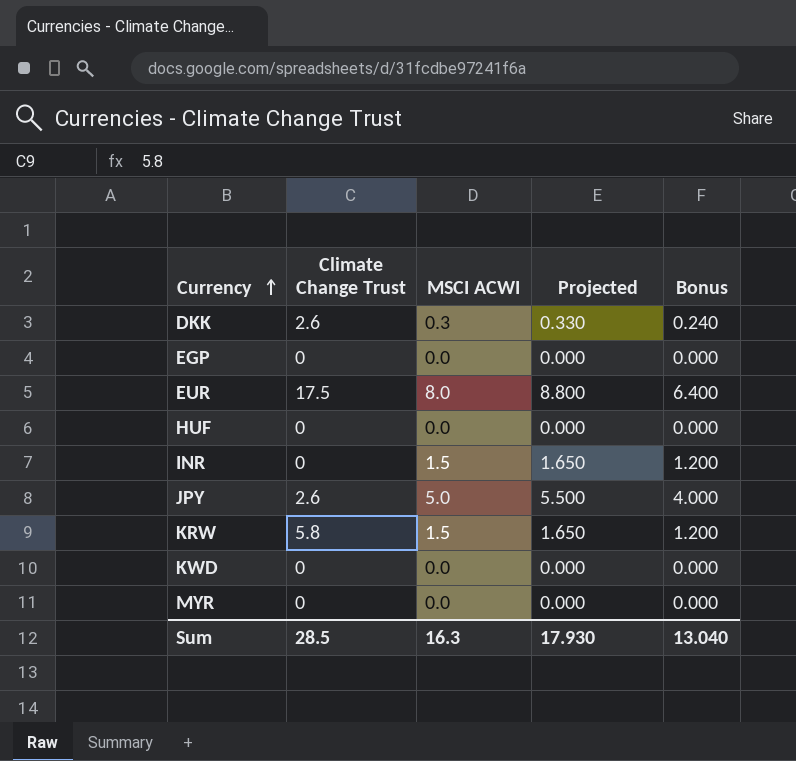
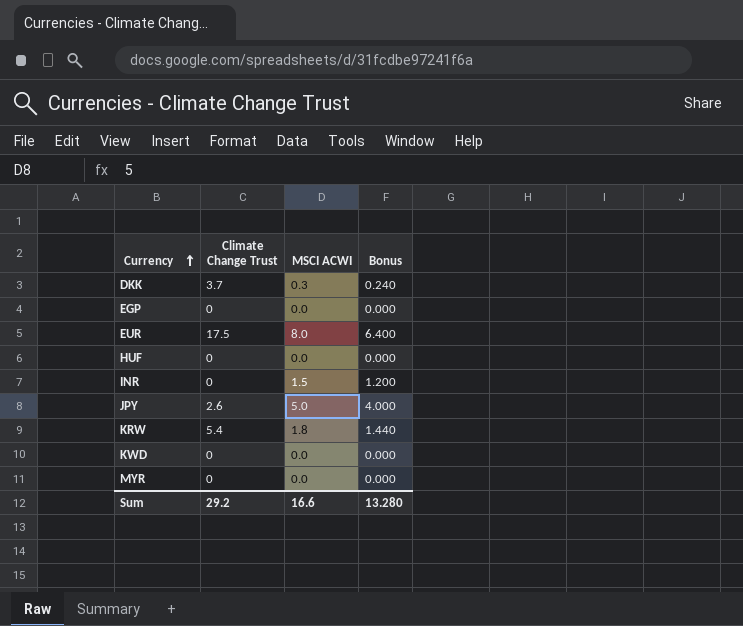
column Projected | formula: [MSCI ACWI] * 1.1 -> none
DKK | Climate Change Trust: 2.6 -> 3.7
KRW | Climate Change Trust: 5.8 -> 5.4
KRW | MSCI ACWI: 1.5 -> 1.8
KRW | Bonus: 1.200 -> 1.440
Sum | Climate Change Trust: 28.5 -> 29.2
Sum | MSCI ACWI: 16.3 -> 16.6
Sum | Bonus: 13.040 -> 13.280

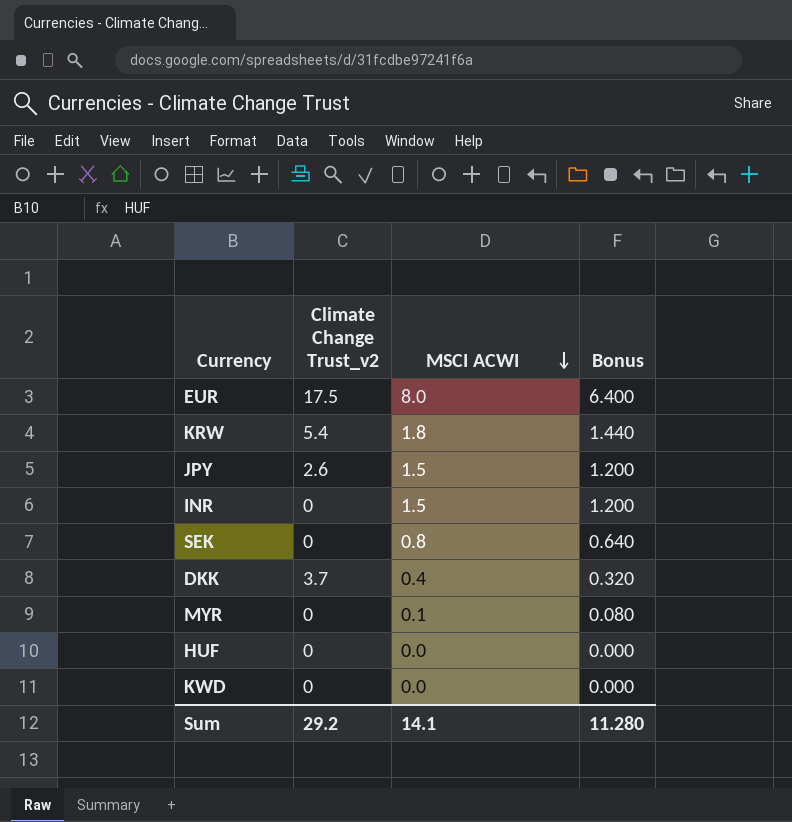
row order: Currency ascending -> MSCI ACWI descending
column name: Climate Change Trust -> Climate Change Trust_v2
row EGP: 0 | 0.0 | 0.000 -> none
JPY | MSCI ACWI: 5.0 -> 1.5
JPY | Bonus: 4.000 -> 1.200
row SEK: none -> 0 | 0.8 | 0.640
DKK | MSCI ACWI: 0.3 -> 0.4
DKK | Bonus: 0.240 -> 0.320
MYR | MSCI ACWI: 0.0 -> 0.1
MYR | Bonus: 0.000 -> 0.080
Sum | MSCI ACWI: 16.6 -> 14.1
Sum | Bonus: 13.280 -> 11.280

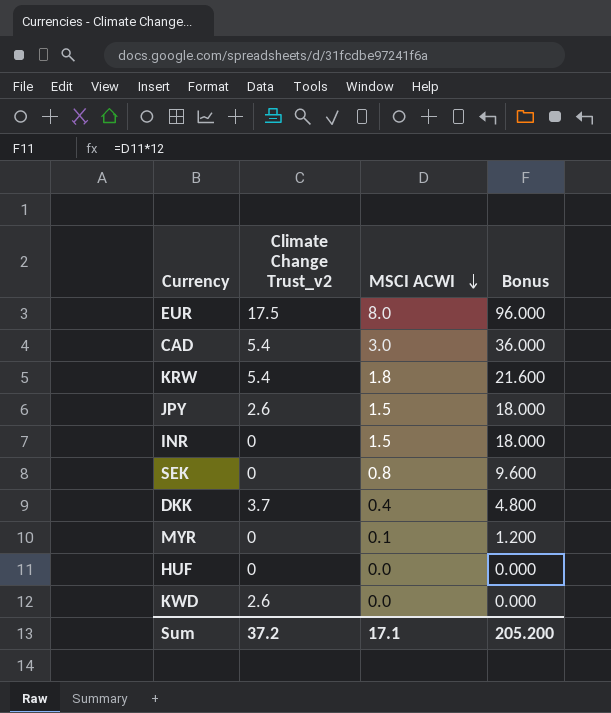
column Bonus | formula: [MSCI ACWI] * 0.8 -> [MSCI ACWI] * 12
row CAD: none -> 5.4 | 3.0 | 36.000
KWD | Climate Change Trust_v2: 0 -> 2.6
Sum | Climate Change Trust_v2: 29.2 -> 37.2
Sum | MSCI ACWI: 14.1 -> 17.1
Sum | Bonus: 11.280 -> 205.200

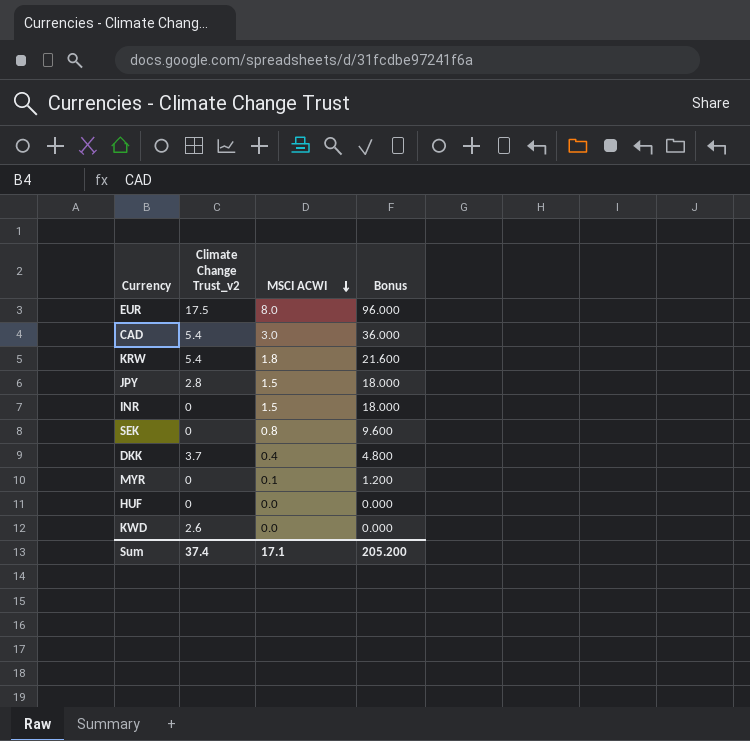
JPY | Climate Change Trust_v2: 2.6 -> 2.8
Sum | Climate Change Trust_v2: 37.2 -> 37.4

